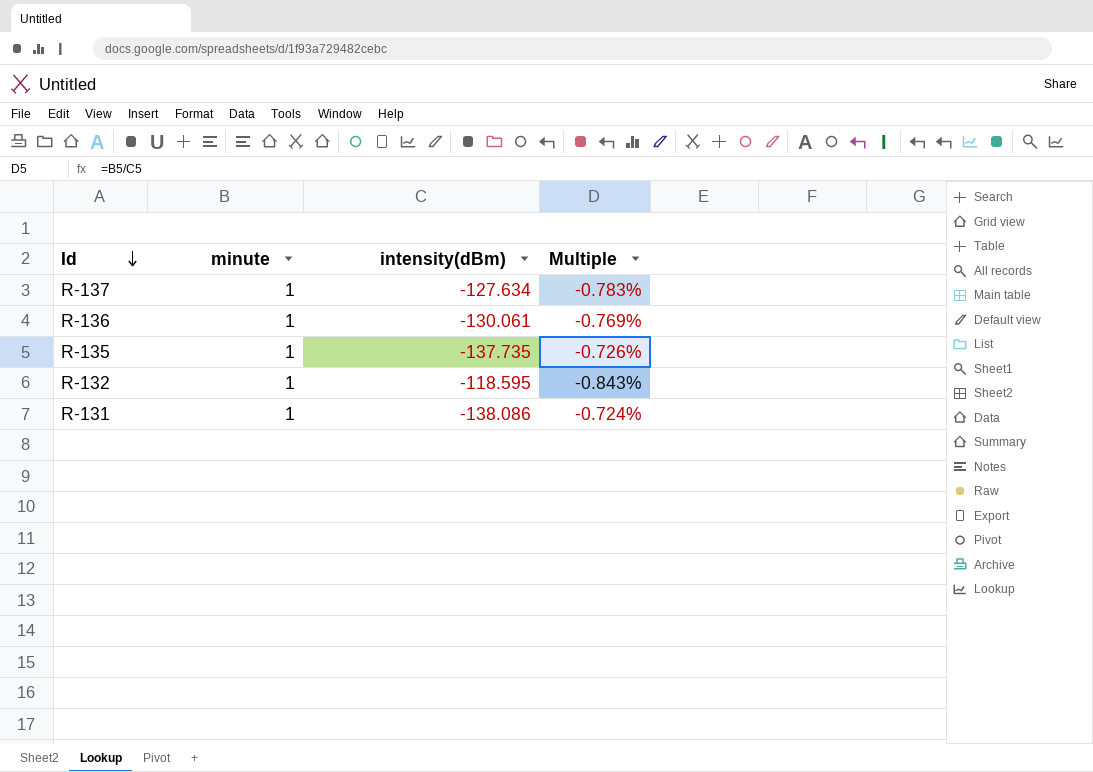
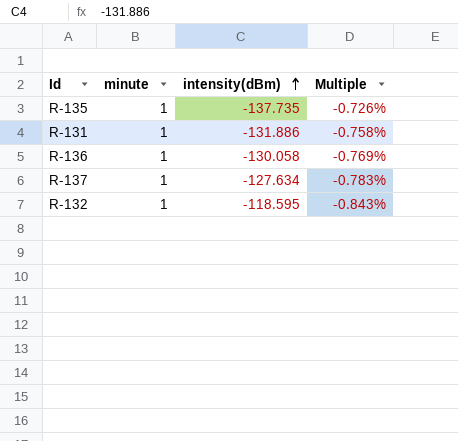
row order: Id descending -> intensity(dBm) ascending
R-131 | intensity(dBm): -138.086 -> -131.886
R-131 | Multiple: -0.724% -> -0.758%
R-136 | intensity(dBm): -130.061 -> -130.058

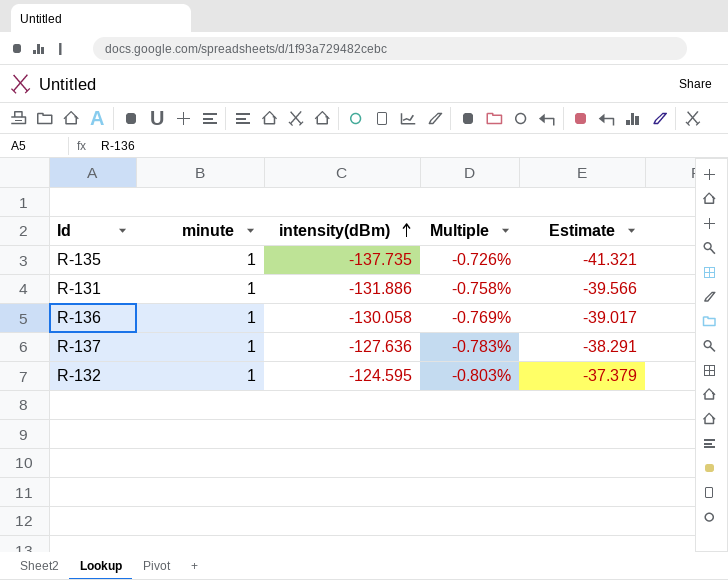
column Estimate | formula: none -> [intensity(dBm)] * 0.3
R-137 | intensity(dBm): -127.634 -> -127.636
R-132 | intensity(dBm): -118.595 -> -124.595
R-132 | Multiple: -0.843% -> -0.803%

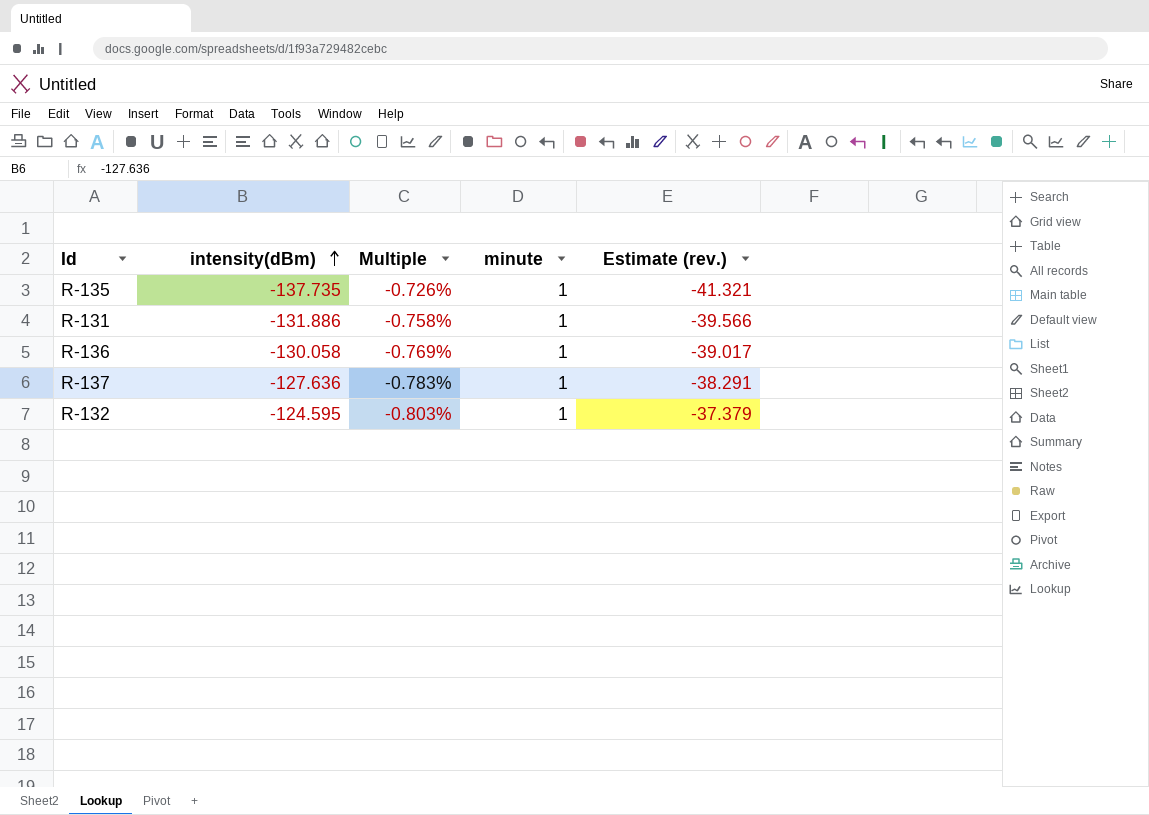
column minute | position: 2 -> 4
column name: Estimate -> Estimate (rev.)

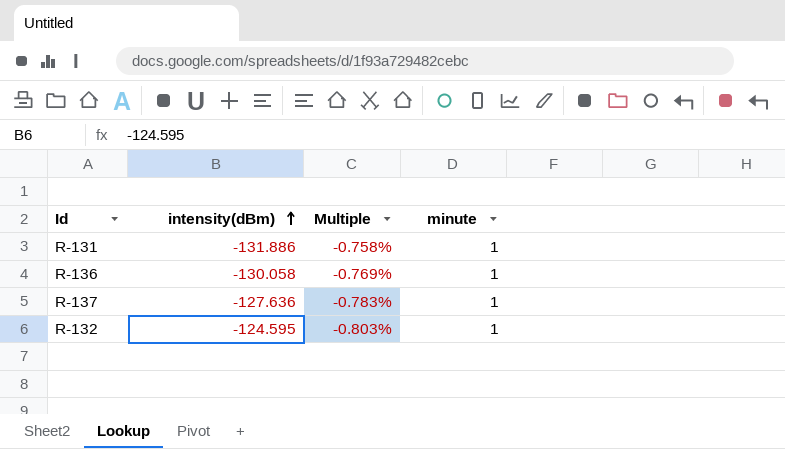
column Estimate (rev.) | formula: [intensity(dBm)] * 0.3 -> none
row R-135: -137.735 | -0.726% | 1 | -41.321 -> none

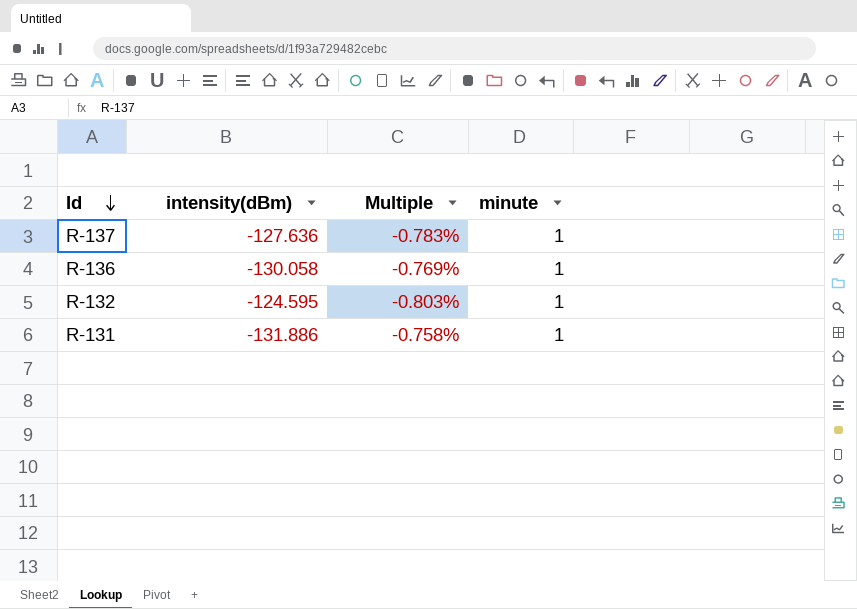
row order: intensity(dBm) ascending -> Id descending

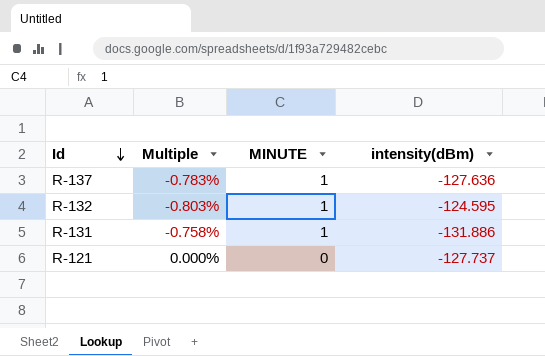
column name: minute -> MINUTE
column intensity(dBm) | position: 2 -> 4
row R-136: -130.058 | -0.769% | 1 -> none
row R-121: none -> 0.000% | 0 | -127.737

